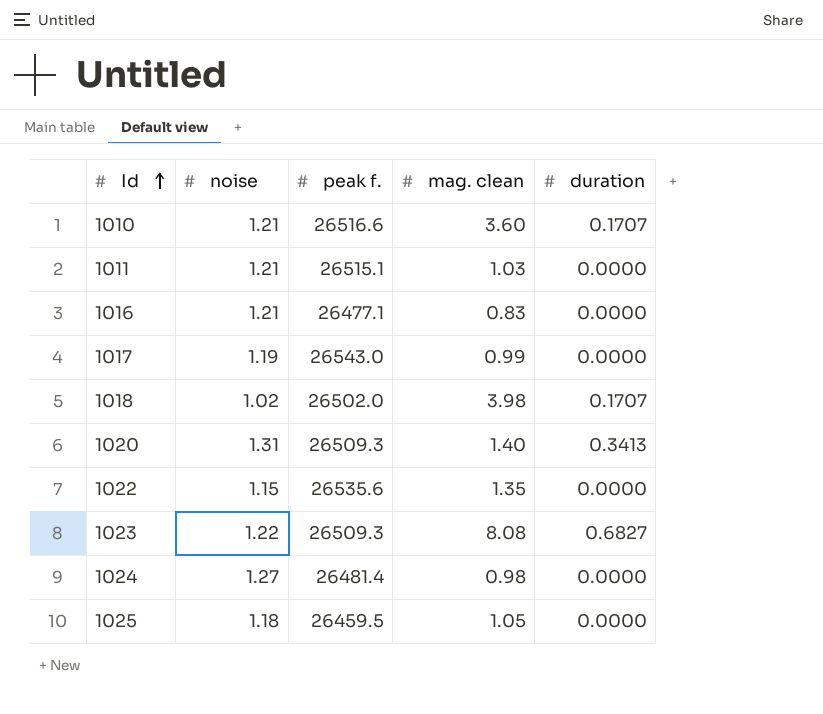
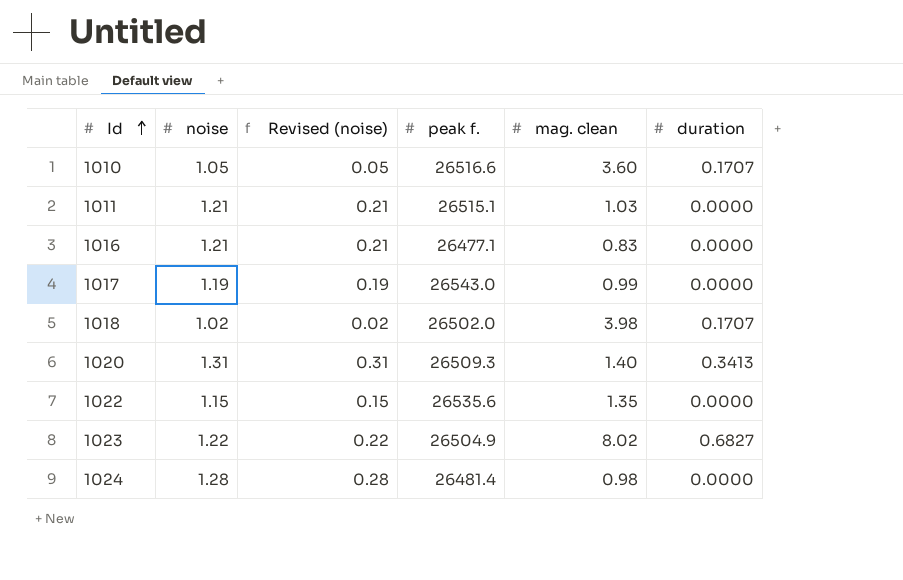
column Revised (noise) | formula: none -> [noise] - 1
row 1025: 1.18 | 26459.5 | 1.05 | 0.0000 -> none
1010 | noise: 1.21 -> 1.05
1023 | peak f.: 26509.3 -> 26504.9
1023 | mag. clean: 8.08 -> 8.02
1024 | noise: 1.27 -> 1.28

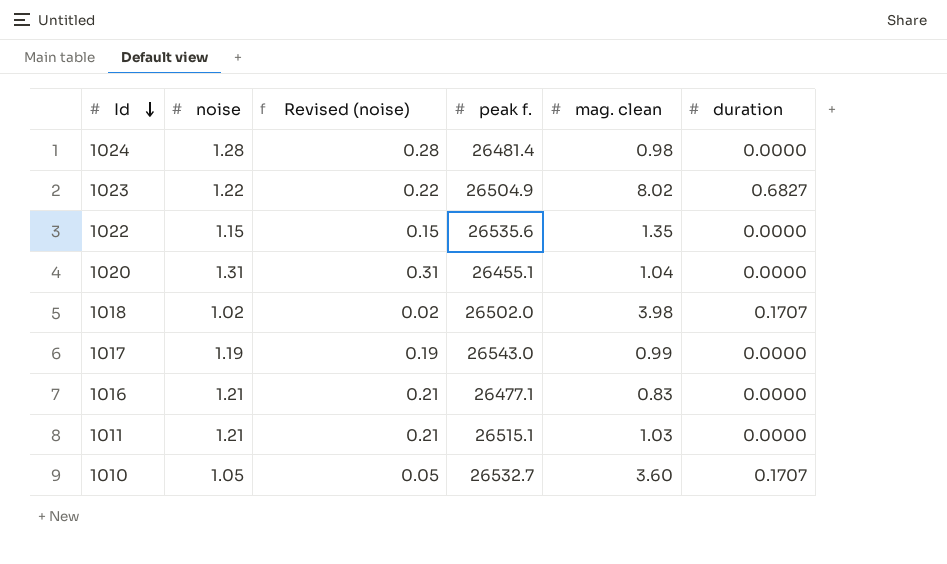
row order: Id ascending -> Id descending
1020 | peak f.: 26509.3 -> 26455.1
1020 | mag. clean: 1.40 -> 1.04
1020 | duration: 0.3413 -> 0.0000
1010 | peak f.: 26516.6 -> 26532.7

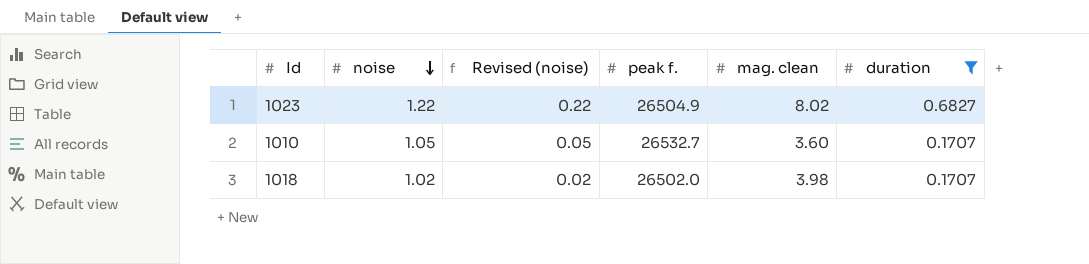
filter: none -> duration != 0.0000
row order: Id descending -> noise descending

